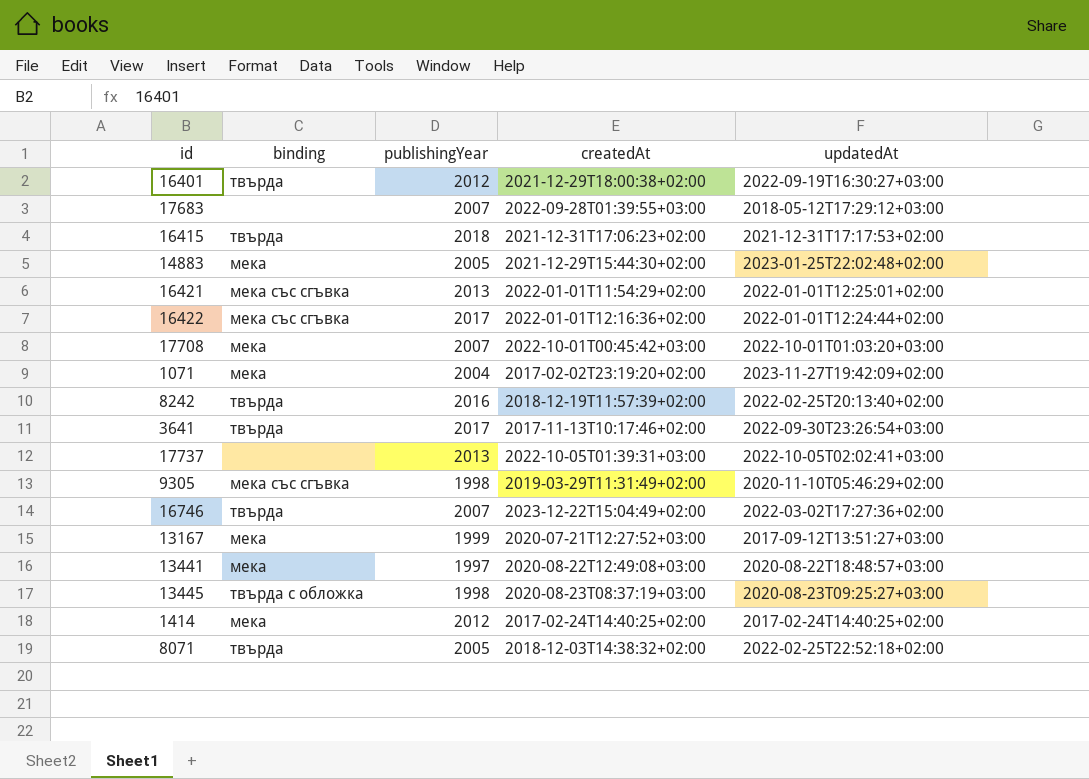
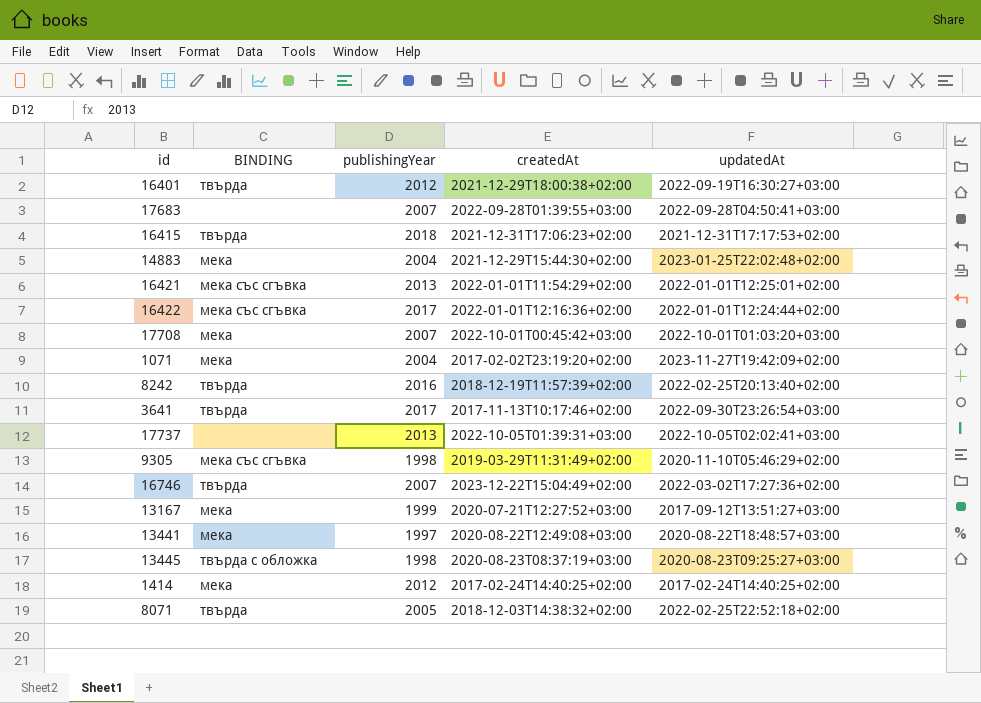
column name: binding -> BINDING
17683 | updatedAt: 2018-05-12T17:29:12+03:00 -> 2022-09-28T04:50:41+03:00
14883 | publishingYear: 2005 -> 2004

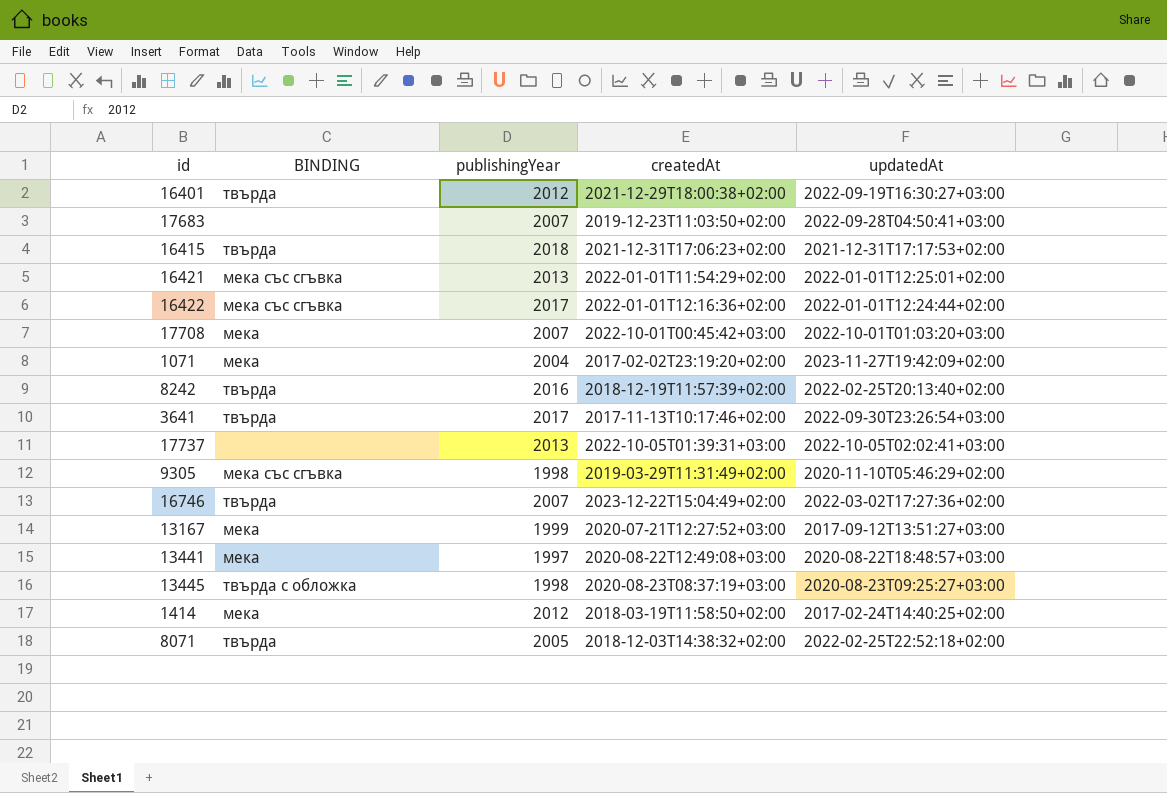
row 14883: мека | 2004 | 2021-12-29T15:44:30+02:00 | 2023-01-25T22:02:48+02:00 -> none
17683 | createdAt: 2022-09-28T01:39:55+03:00 -> 2019-12-23T11:03:50+02:00
1414 | createdAt: 2017-02-24T14:40:25+02:00 -> 2018-03-19T11:58:50+02:00

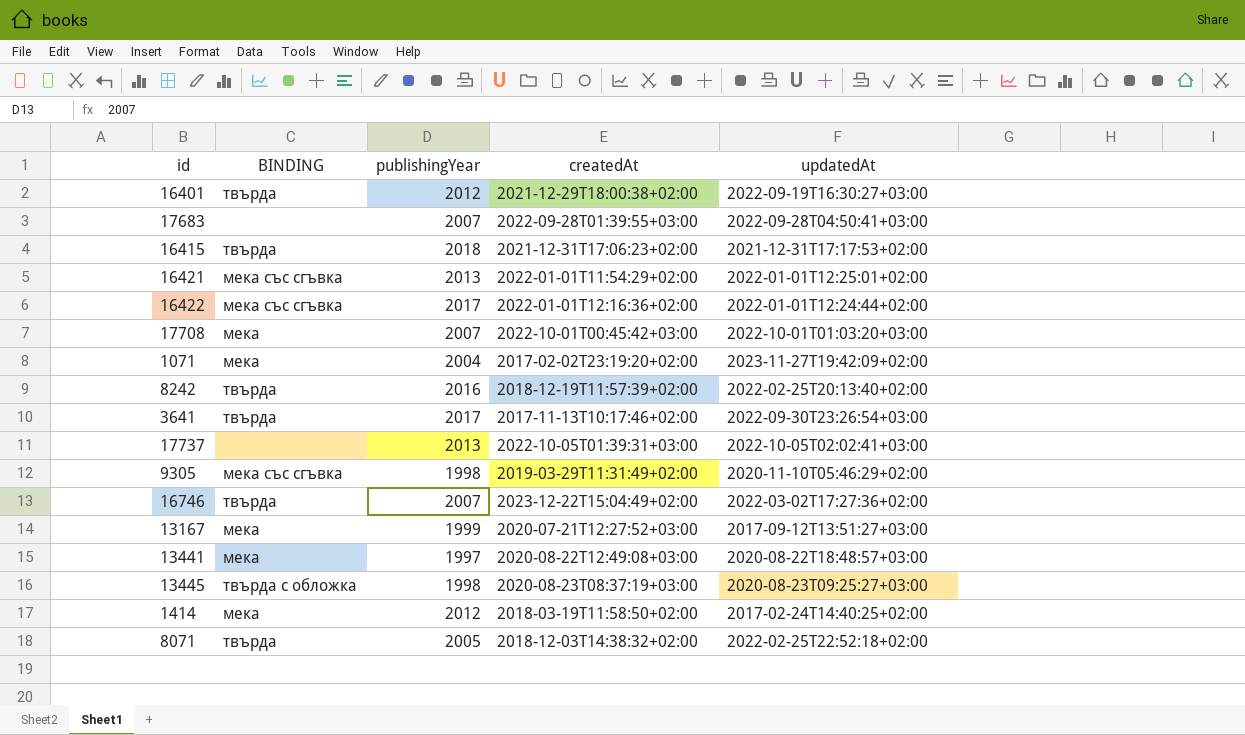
17683 | createdAt: 2019-12-23T11:03:50+02:00 -> 2022-09-28T01:39:55+03:00

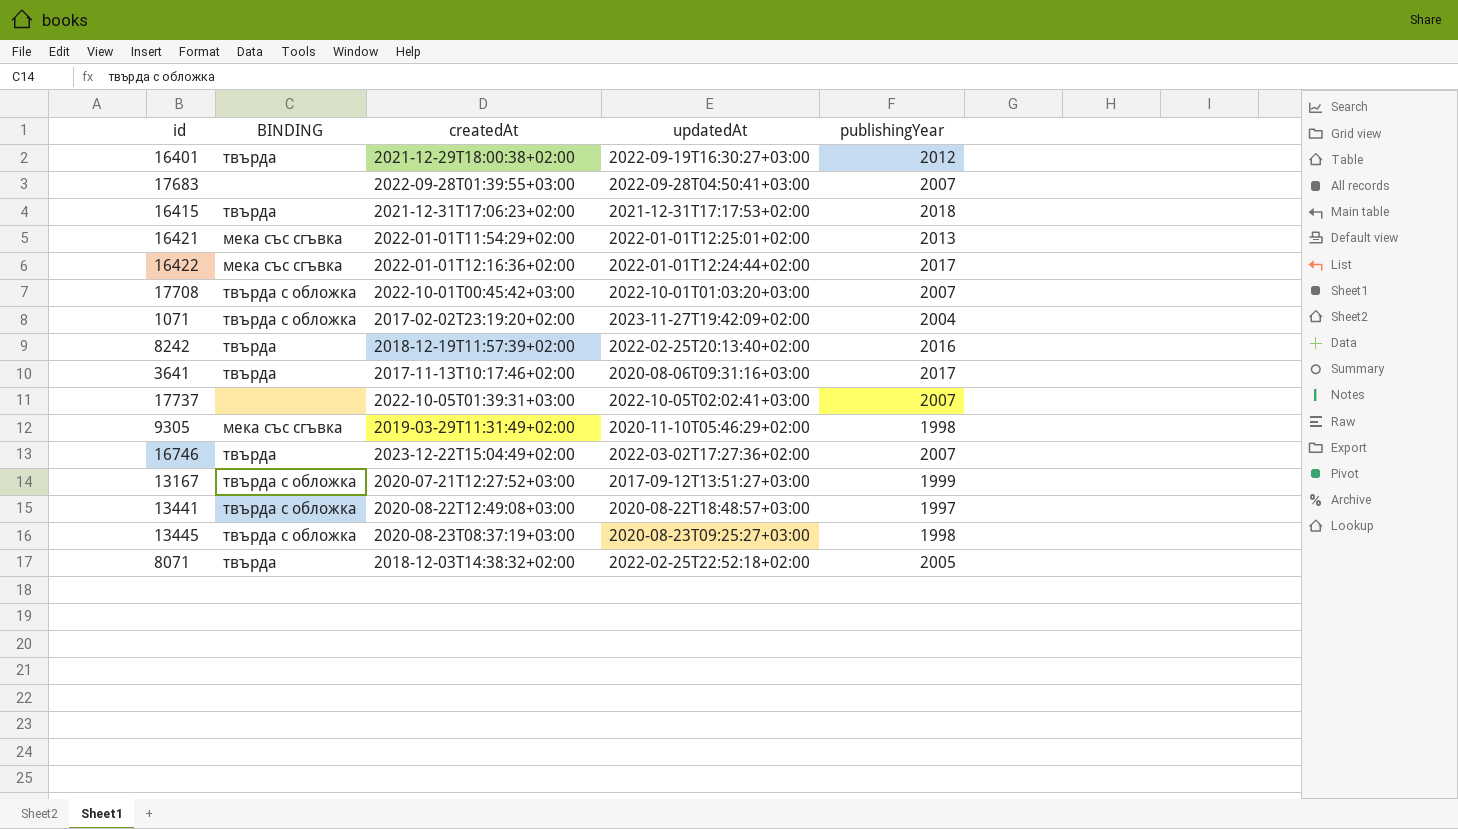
column publishingYear | position: 3 -> 5
row 1414: мека | 2012 | 2018-03-19T11:58:50+02:00 | 2017-02-24T14:40:25+02:00 -> none
17708 | BINDING: мека -> твърда с обложка
1071 | BINDING: мека -> твърда с обложка
3641 | updatedAt: 2022-09-30T23:26:54+03:00 -> 2020-08-06T09:31:16+03:00
17737 | publishingYear: 2013 -> 2007
13167 | BINDING: мека -> твърда с обложка
13441 | BINDING: мека -> твърда с обложка

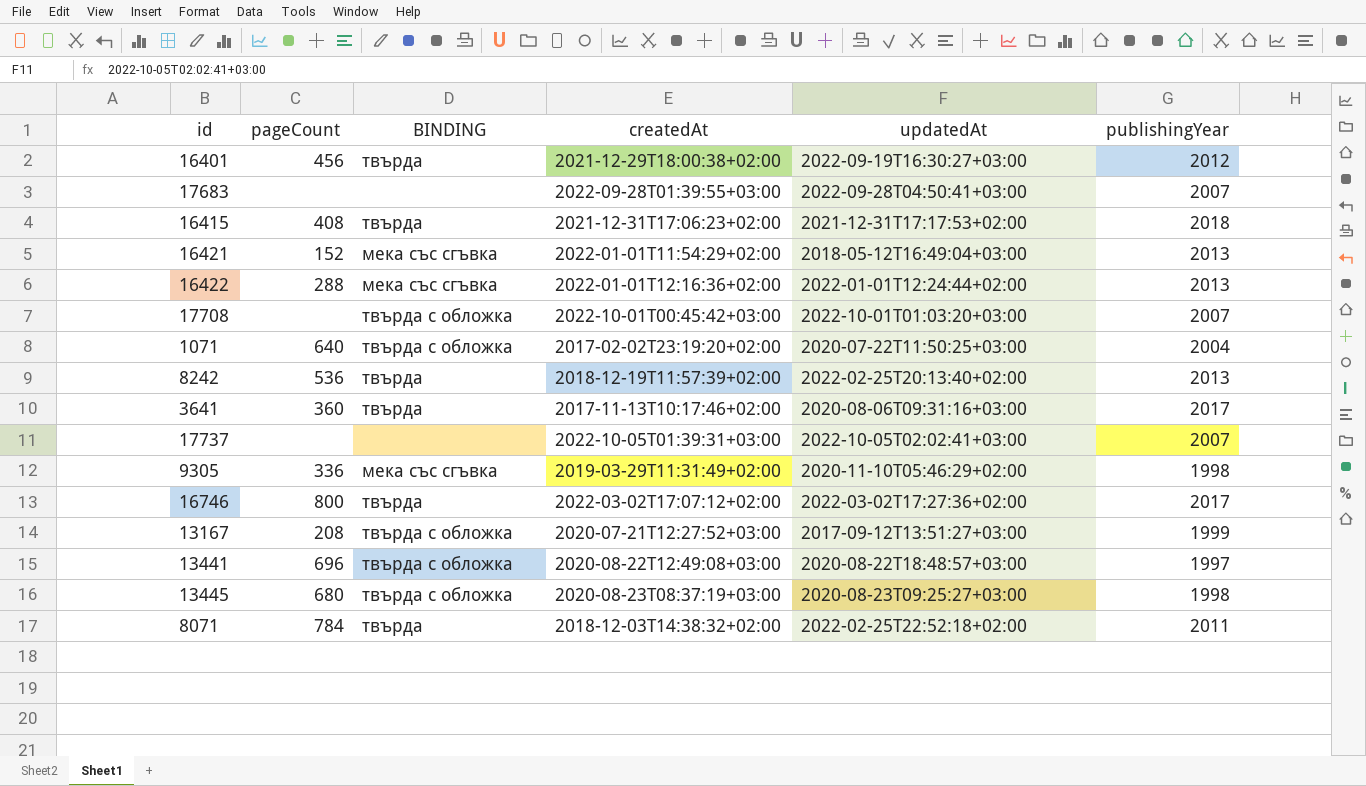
column pageCount | position: none -> 2
16421 | updatedAt: 2022-01-01T12:25:01+02:00 -> 2018-05-12T16:49:04+03:00
16422 | publishingYear: 2017 -> 2013
1071 | updatedAt: 2023-11-27T19:42:09+02:00 -> 2020-07-22T11:50:25+03:00
8242 | publishingYear: 2016 -> 2013
16746 | createdAt: 2023-12-22T15:04:49+02:00 -> 2022-03-02T17:07:12+02:00
16746 | publishingYear: 2007 -> 2017
8071 | publishingYear: 2005 -> 2011

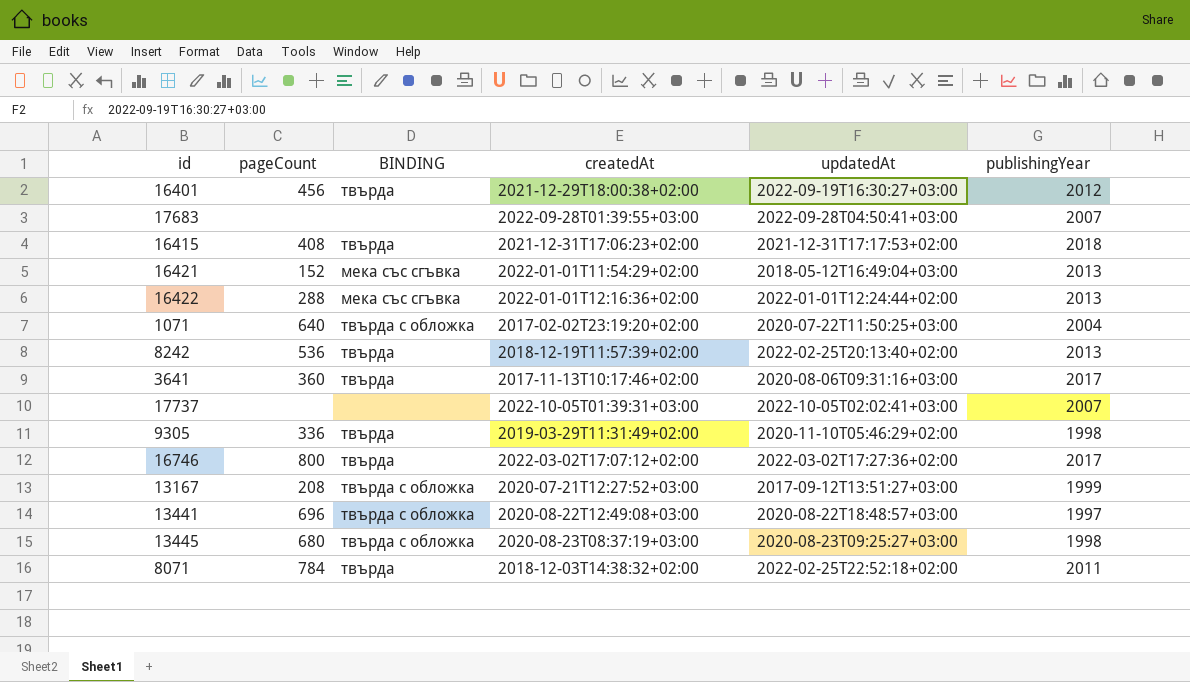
row 17708: none | твърда с обложка | 2022-10-01T00:45:42+03:00 | 2022-10-01T01:03:20+03:00 | 2007 -> none
9305 | BINDING: мека със сгъвка -> твърда

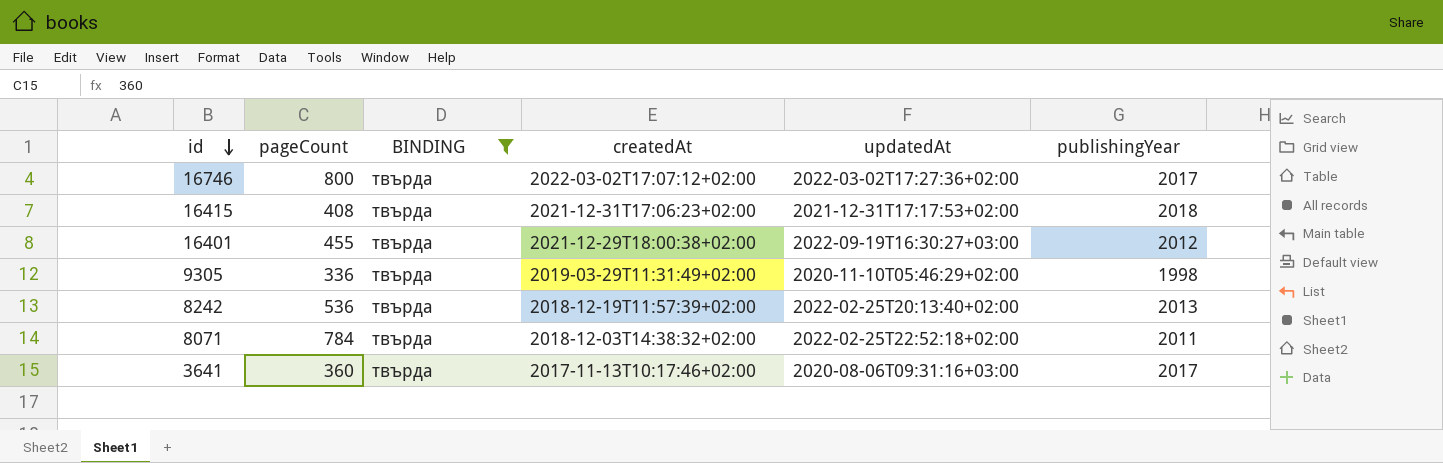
filter: none -> BINDING = твърда
row order: none -> id descending
16401 | pageCount: 456 -> 455

